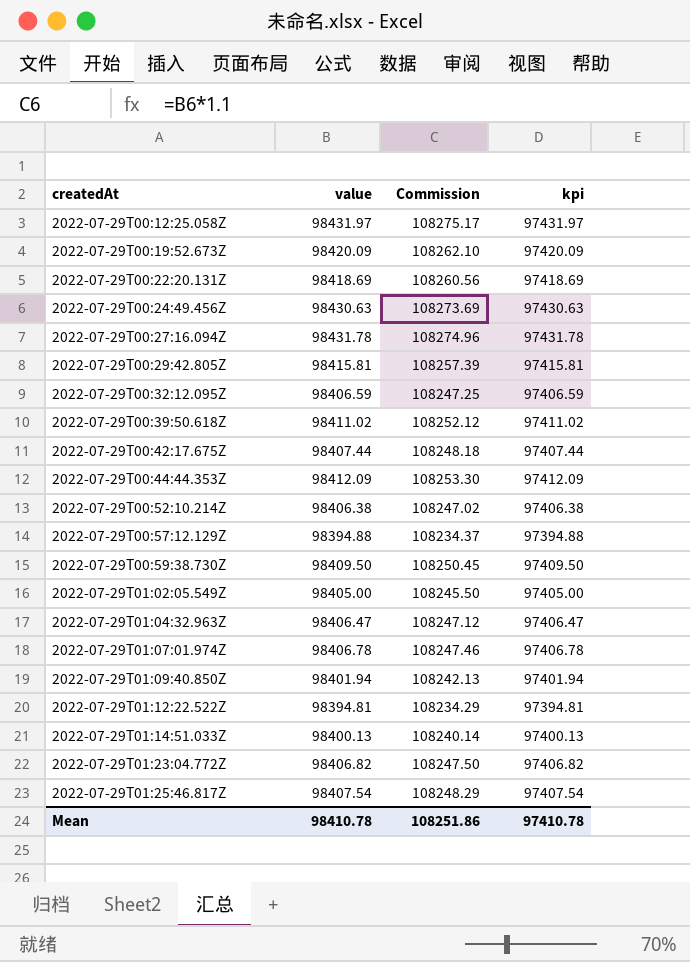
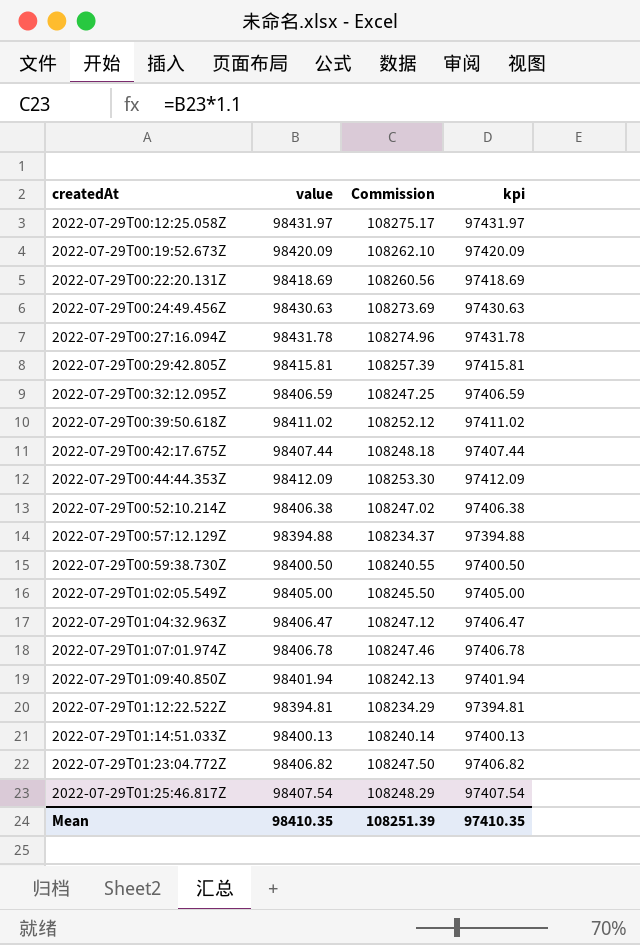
2022-07-29T00:59:38.730Z | value: 98409.50 -> 98400.50
2022-07-29T00:59:38.730Z | Commission: 108250.45 -> 108240.55
2022-07-29T00:59:38.730Z | kpi: 97409.50 -> 97400.50
Mean | value: 98410.78 -> 98410.35
Mean | Commission: 108251.86 -> 108251.39
Mean | kpi: 97410.78 -> 97410.35

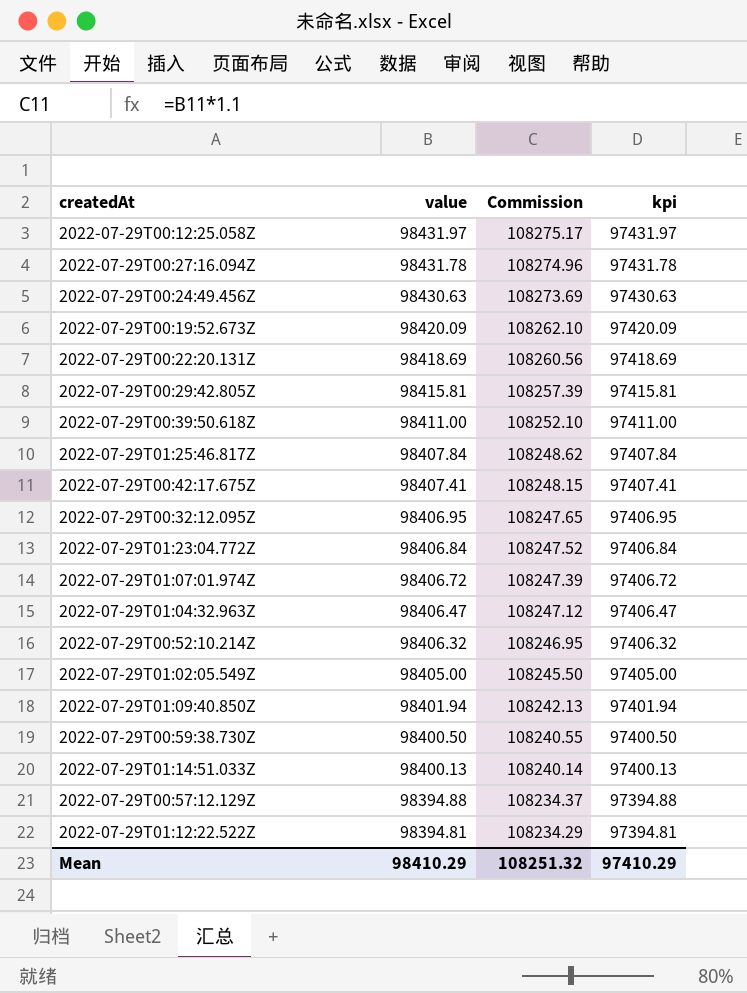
row order: createdAt ascending -> value descending
row 2022-07-29T00:44:44.353Z: 98412.09 | 108253.30 | 97412.09 -> none
2022-07-29T00:39:50.618Z | value: 98411.02 -> 98411.00
2022-07-29T00:39:50.618Z | Commission: 108252.12 -> 108252.10
2022-07-29T00:39:50.618Z | kpi: 97411.02 -> 97411.00
2022-07-29T01:25:46.817Z | value: 98407.54 -> 98407.84
2022-07-29T01:25:46.817Z | Commission: 108248.29 -> 108248.62
2022-07-29T01:25:46.817Z | kpi: 97407.54 -> 97407.84
2022-07-29T00:42:17.675Z | value: 98407.44 -> 98407.41
2022-07-29T00:42:17.675Z | Commission: 108248.18 -> 108248.15
2022-07-29T00:42:17.675Z | kpi: 97407.44 -> 97407.41
2022-07-29T00:32:12.095Z | value: 98406.59 -> 98406.95
2022-07-29T00:32:12.095Z | Commission: 108247.25 -> 108247.65
2022-07-29T00:32:12.095Z | kpi: 97406.59 -> 97406.95
2022-07-29T01:23:04.772Z | value: 98406.82 -> 98406.84
2022-07-29T01:23:04.772Z | Commission: 108247.50 -> 108247.52
2022-07-29T01:23:04.772Z | kpi: 97406.82 -> 97406.84
2022-07-29T01:07:01.974Z | value: 98406.78 -> 98406.72
2022-07-29T01:07:01.974Z | Commission: 108247.46 -> 108247.39
2022-07-29T01:07:01.974Z | kpi: 97406.78 -> 97406.72
2022-07-29T00:52:10.214Z | value: 98406.38 -> 98406.32
2022-07-29T00:52:10.214Z | Commission: 108247.02 -> 108246.95
2022-07-29T00:52:10.214Z | kpi: 97406.38 -> 97406.32
Mean | value: 98410.35 -> 98410.29
Mean | Commission: 108251.39 -> 108251.32
Mean | kpi: 97410.35 -> 97410.29

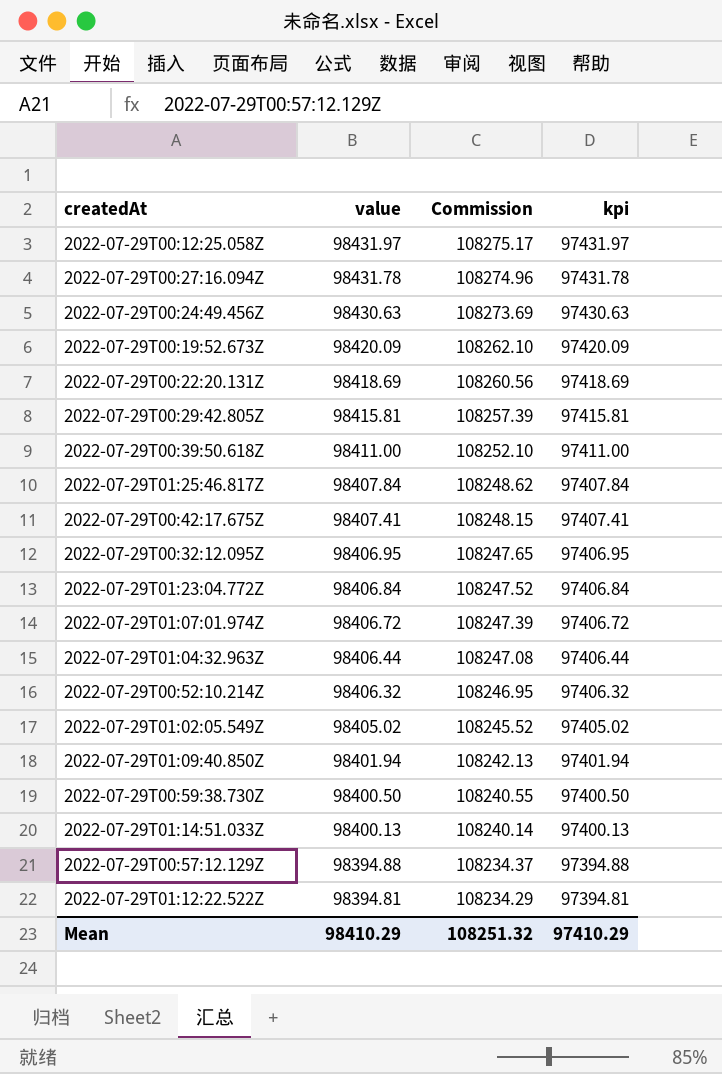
2022-07-29T01:04:32.963Z | value: 98406.47 -> 98406.44
2022-07-29T01:04:32.963Z | Commission: 108247.12 -> 108247.08
2022-07-29T01:04:32.963Z | kpi: 97406.47 -> 97406.44
2022-07-29T01:02:05.549Z | value: 98405.00 -> 98405.02
2022-07-29T01:02:05.549Z | Commission: 108245.50 -> 108245.52
2022-07-29T01:02:05.549Z | kpi: 97405.00 -> 97405.02

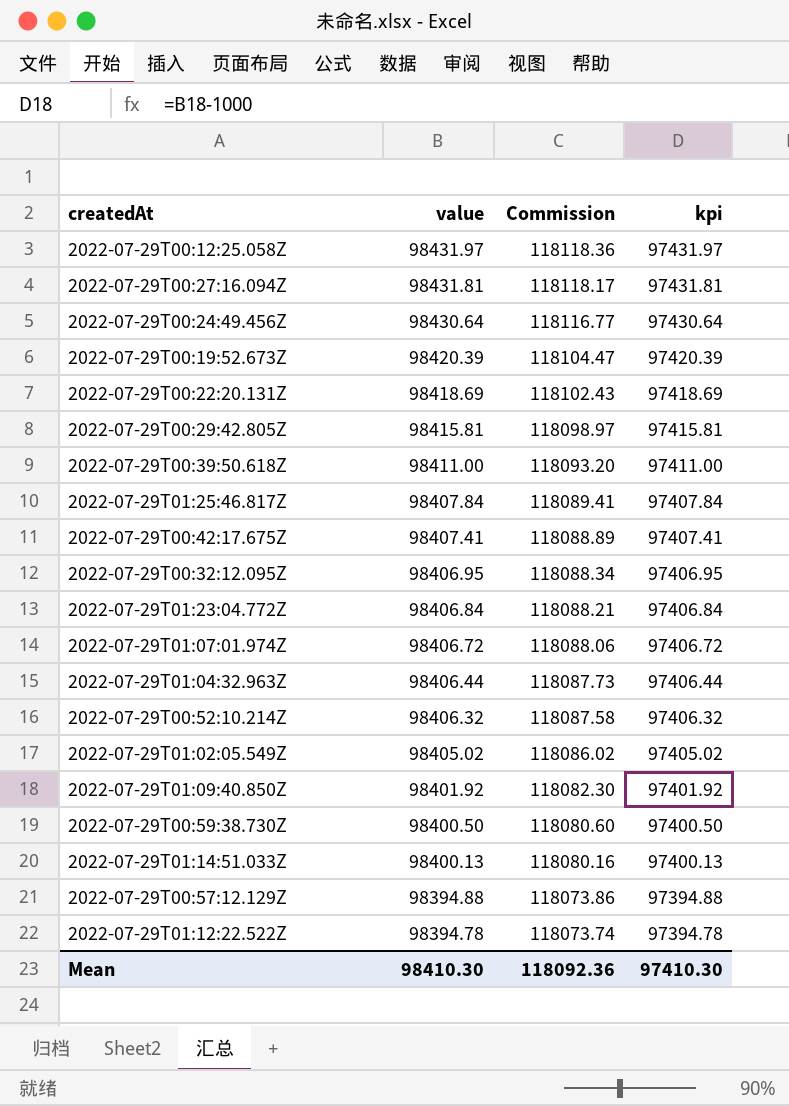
column Commission | formula: [value] * 1.1 -> [value] * 1.2
2022-07-29T00:27:16.094Z | value: 98431.78 -> 98431.81
2022-07-29T00:27:16.094Z | kpi: 97431.78 -> 97431.81
2022-07-29T00:24:49.456Z | value: 98430.63 -> 98430.64
2022-07-29T00:24:49.456Z | kpi: 97430.63 -> 97430.64
2022-07-29T00:19:52.673Z | value: 98420.09 -> 98420.39
2022-07-29T00:19:52.673Z | kpi: 97420.09 -> 97420.39
2022-07-29T01:09:40.850Z | value: 98401.94 -> 98401.92
2022-07-29T01:09:40.850Z | kpi: 97401.94 -> 97401.92
2022-07-29T01:12:22.522Z | value: 98394.81 -> 98394.78
2022-07-29T01:12:22.522Z | kpi: 97394.81 -> 97394.78
Mean | value: 98410.29 -> 98410.30
Mean | Commission: 108251.32 -> 118092.36
Mean | kpi: 97410.29 -> 97410.30

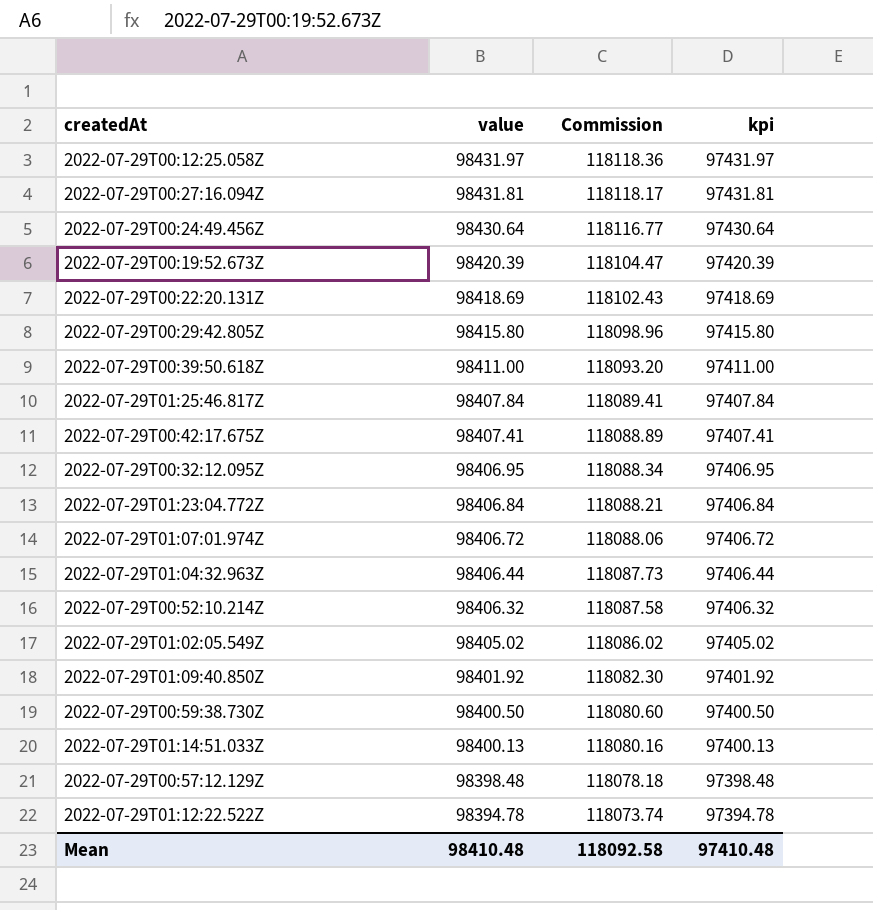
2022-07-29T00:29:42.805Z | value: 98415.81 -> 98415.80
2022-07-29T00:29:42.805Z | Commission: 118098.97 -> 118098.96
2022-07-29T00:29:42.805Z | kpi: 97415.81 -> 97415.80
2022-07-29T00:57:12.129Z | value: 98394.88 -> 98398.48
2022-07-29T00:57:12.129Z | Commission: 118073.86 -> 118078.18
2022-07-29T00:57:12.129Z | kpi: 97394.88 -> 97398.48
Mean | value: 98410.30 -> 98410.48
Mean | Commission: 118092.36 -> 118092.58
Mean | kpi: 97410.30 -> 97410.48

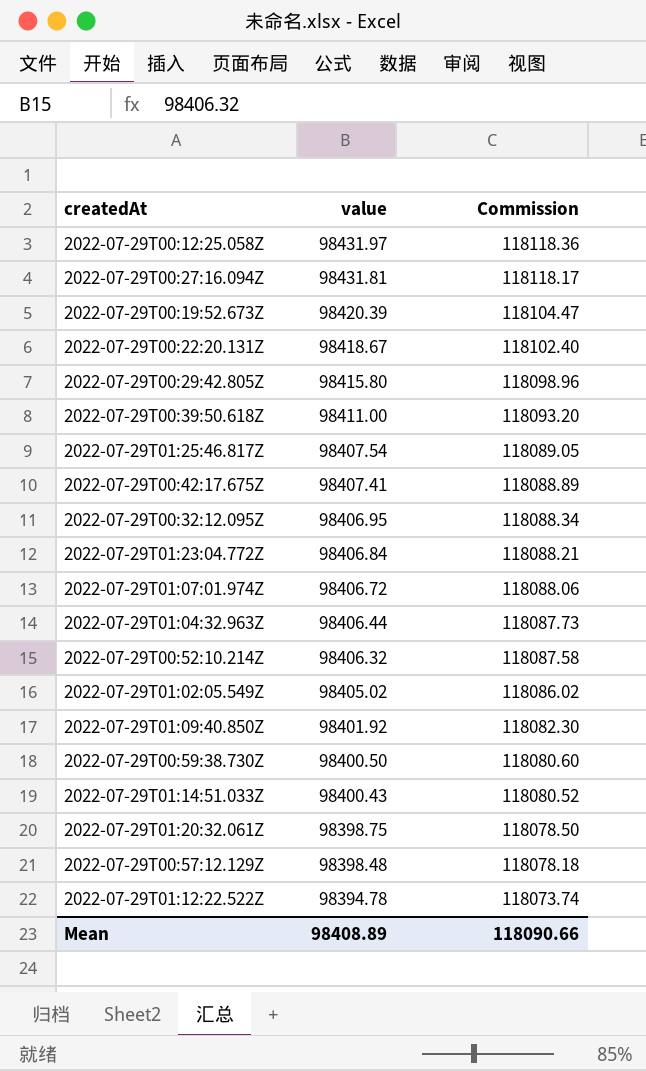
column kpi | formula: [value] - 1000 -> none
row 2022-07-29T00:24:49.456Z: 98430.64 | 118116.77 | 97430.64 -> none
2022-07-29T00:22:20.131Z | value: 98418.69 -> 98418.67
2022-07-29T00:22:20.131Z | Commission: 118102.43 -> 118102.40
2022-07-29T01:25:46.817Z | value: 98407.84 -> 98407.54
2022-07-29T01:25:46.817Z | Commission: 118089.41 -> 118089.05
2022-07-29T01:14:51.033Z | value: 98400.13 -> 98400.43
2022-07-29T01:14:51.033Z | Commission: 118080.16 -> 118080.52
row 2022-07-29T01:20:32.061Z: none -> 98398.75 | 118078.50
Mean | value: 98410.48 -> 98408.89
Mean | Commission: 118092.58 -> 118090.66

